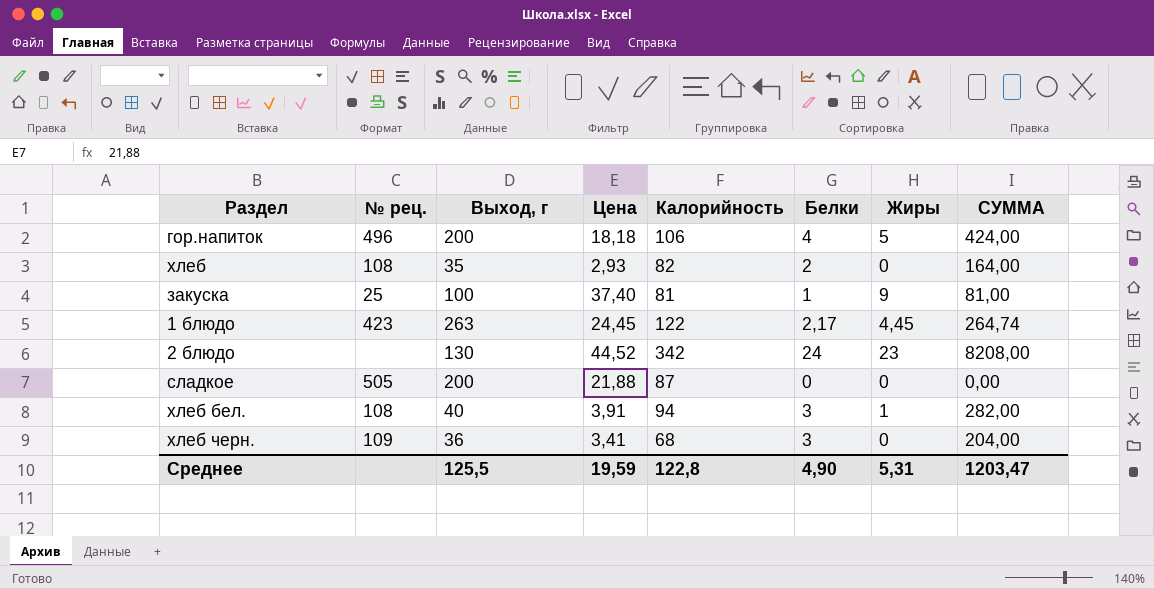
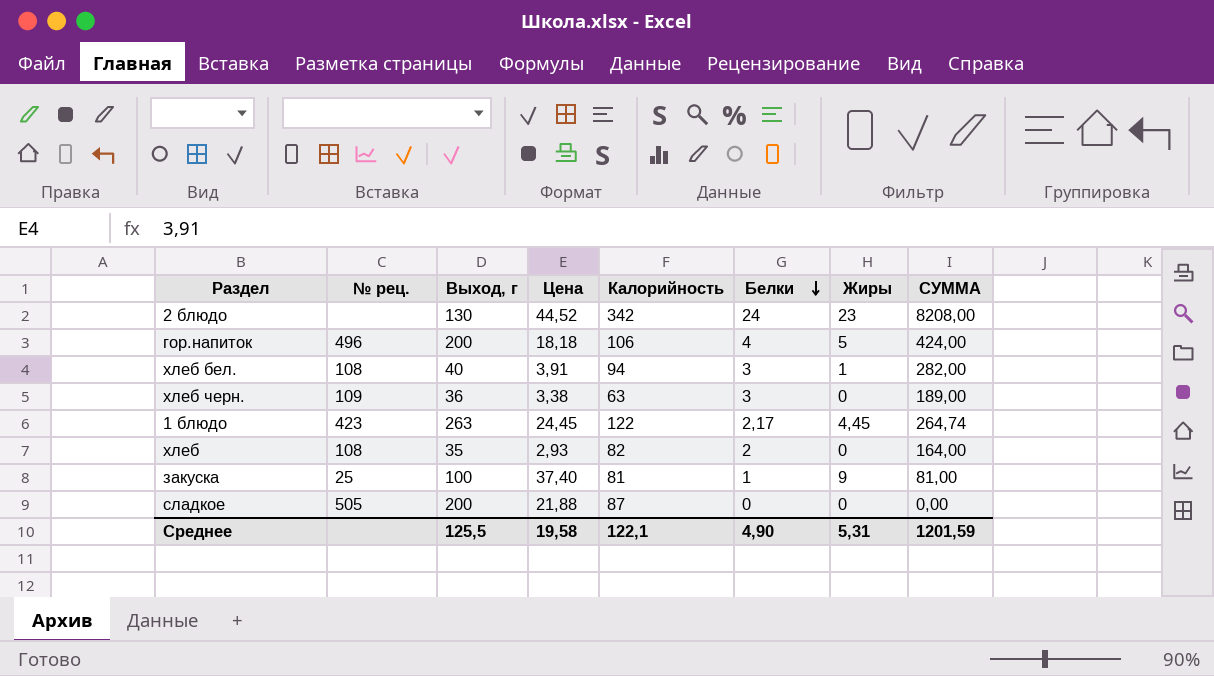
row order: none -> Белки descending
хлеб черн. | Цена: 3,41 -> 3,38
хлеб черн. | Калорийность: 68 -> 63
хлеб черн. | СУММА: 204,00 -> 189,00
Среднее | Цена: 19,59 -> 19,58
Среднее | Калорийность: 122,8 -> 122,1
Среднее | СУММА: 1203,47 -> 1201,59

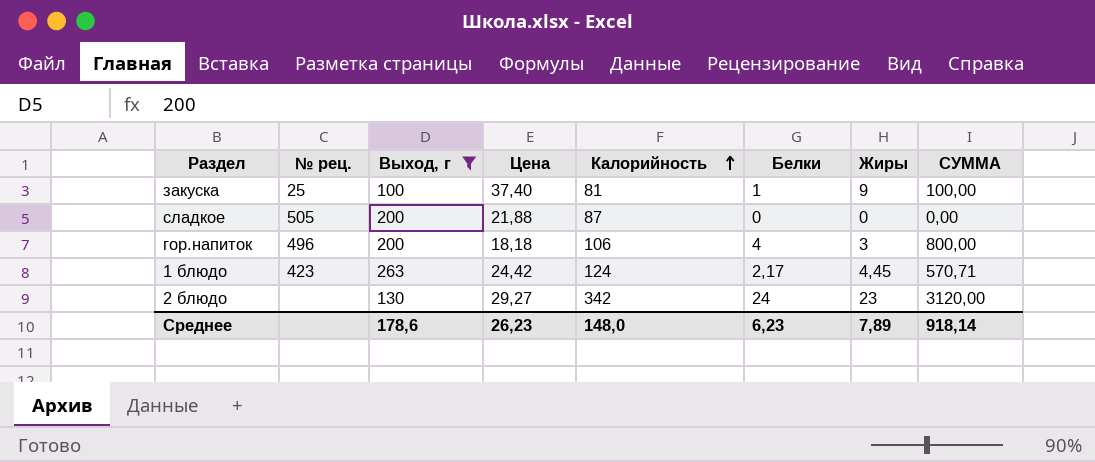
filter: none -> Выход, г >= 100
row order: Белки descending -> Калорийность ascending
column СУММА | formula: [Калорийность] * [Белки] -> [Выход, г] * [Белки]
гор.напиток | Жиры: 5 -> 3
1 блюдо | Цена: 24,45 -> 24,42
1 блюдо | Калорийность: 122 -> 124
2 блюдо | Цена: 44,52 -> 29,27
Среднее | Выход, г: 125,5 -> 178,6
Среднее | Цена: 19,58 -> 26,23
Среднее | Калорийность: 122,1 -> 148,0
Среднее | Белки: 4,90 -> 6,23
Среднее | Жиры: 5,31 -> 7,89
Среднее | СУММА: 1201,59 -> 918,14

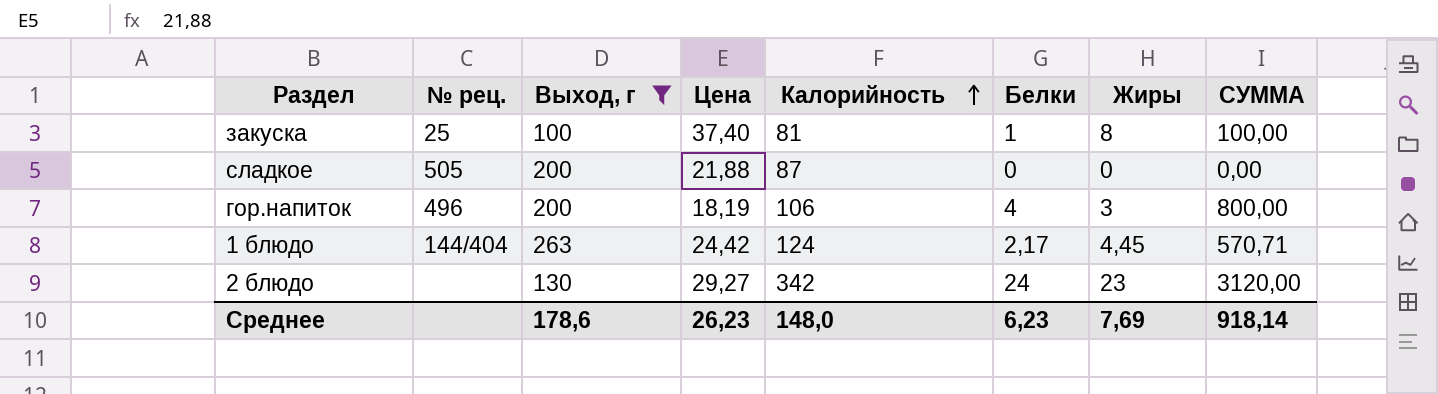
закуска | Жиры: 9 -> 8
гор.напиток | Цена: 18,18 -> 18,19
1 блюдо | № рец.: 423 -> 144/404
Среднее | Жиры: 7,89 -> 7,69

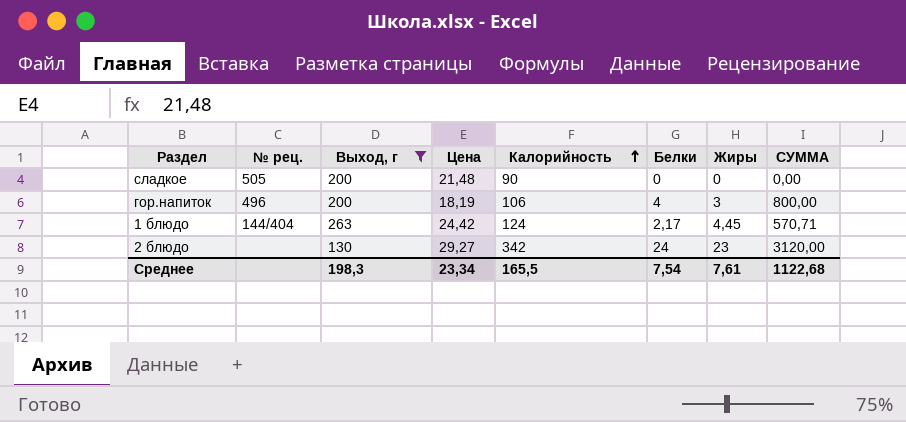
row закуска: 25 | 100 | 37,40 | 81 | 1 | 8 | 100,00 -> none
сладкое | Цена: 21,88 -> 21,48
сладкое | Калорийность: 87 -> 90
Среднее | Выход, г: 178,6 -> 198,3
Среднее | Цена: 26,23 -> 23,34
Среднее | Калорийность: 148,0 -> 165,5
Среднее | Белки: 6,23 -> 7,54
Среднее | Жиры: 7,69 -> 7,61
Среднее | СУММА: 918,14 -> 1122,68

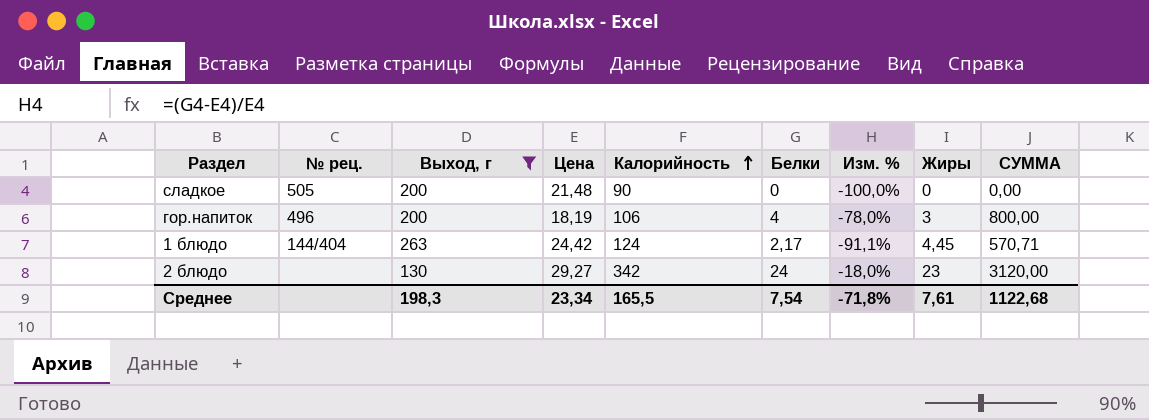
column Изм. % | formula: none -> ([Белки] - [Цена]) / [Цена]

